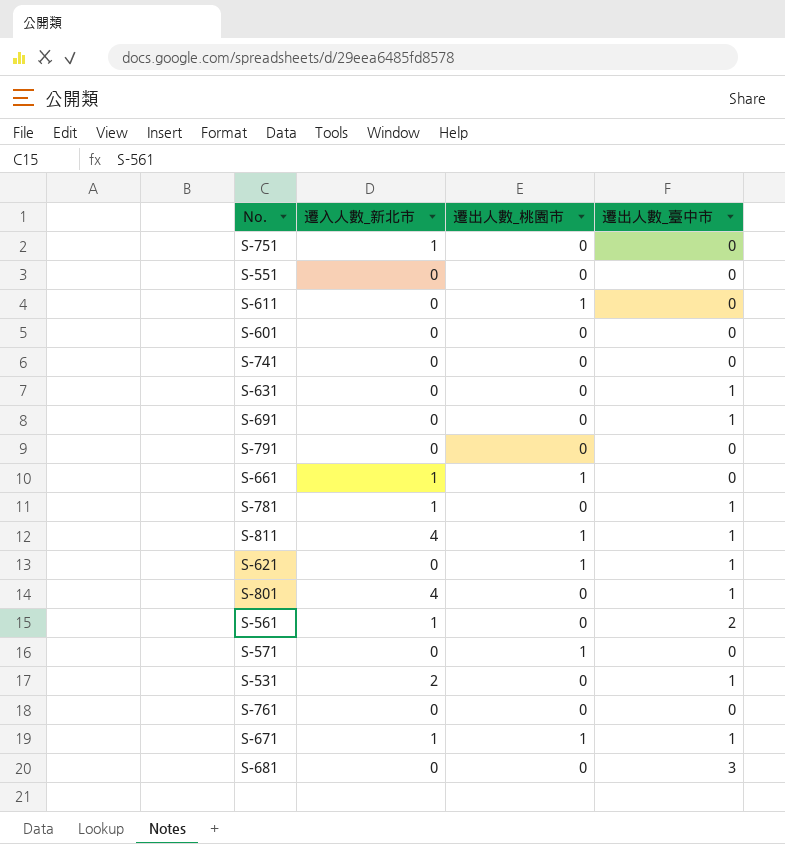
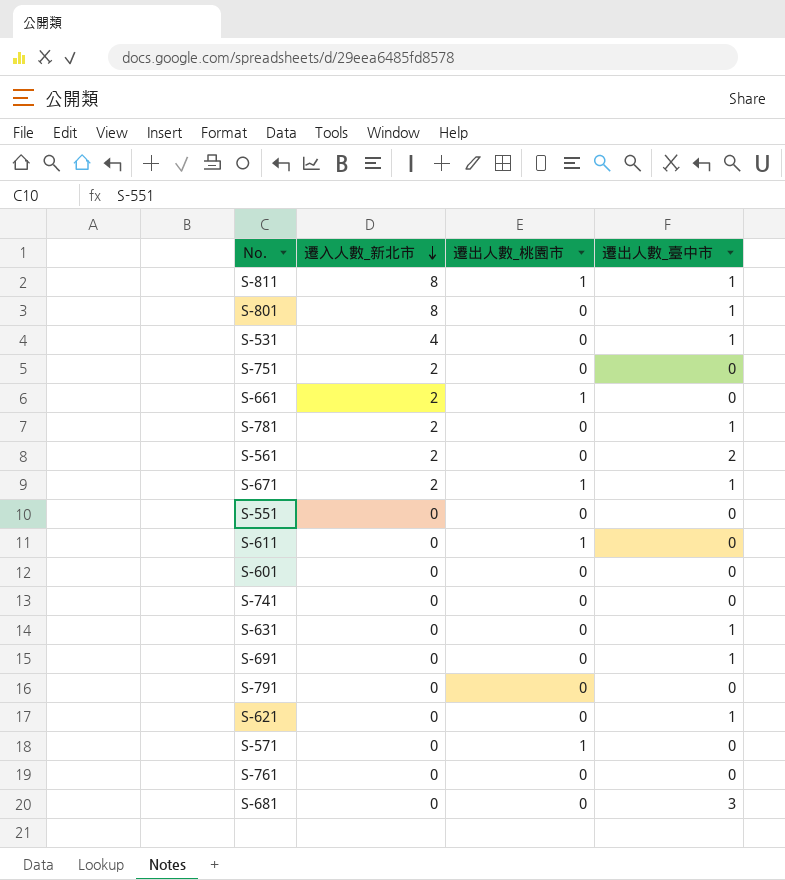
row order: none -> 遷入人數_新北市 descending
S-811 | 遷入人數_新北市: 4 -> 8
S-801 | 遷入人數_新北市: 4 -> 8
S-531 | 遷入人數_新北市: 2 -> 4
S-751 | 遷入人數_新北市: 1 -> 2
S-661 | 遷入人數_新北市: 1 -> 2
S-781 | 遷入人數_新北市: 1 -> 2
S-561 | 遷入人數_新北市: 1 -> 2
S-671 | 遷入人數_新北市: 1 -> 2
S-621 | 遷出人數_桃園市: 1 -> 0

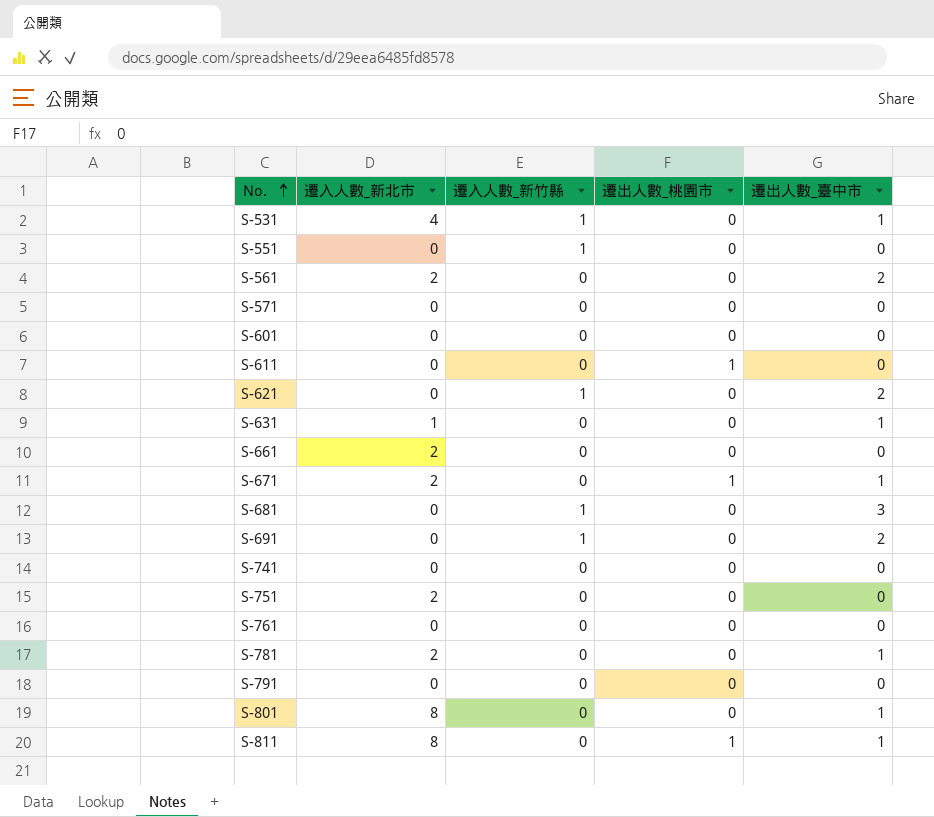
row order: 遷入人數_新北市 descending -> No. ascending
column 遷入人數_新竹縣 | position: none -> 3
S-571 | 遷出人數_桃園市: 1 -> 0
S-621 | 遷出人數_臺中市: 1 -> 2
S-631 | 遷入人數_新北市: 0 -> 1
S-661 | 遷出人數_桃園市: 1 -> 0
S-691 | 遷出人數_臺中市: 1 -> 2

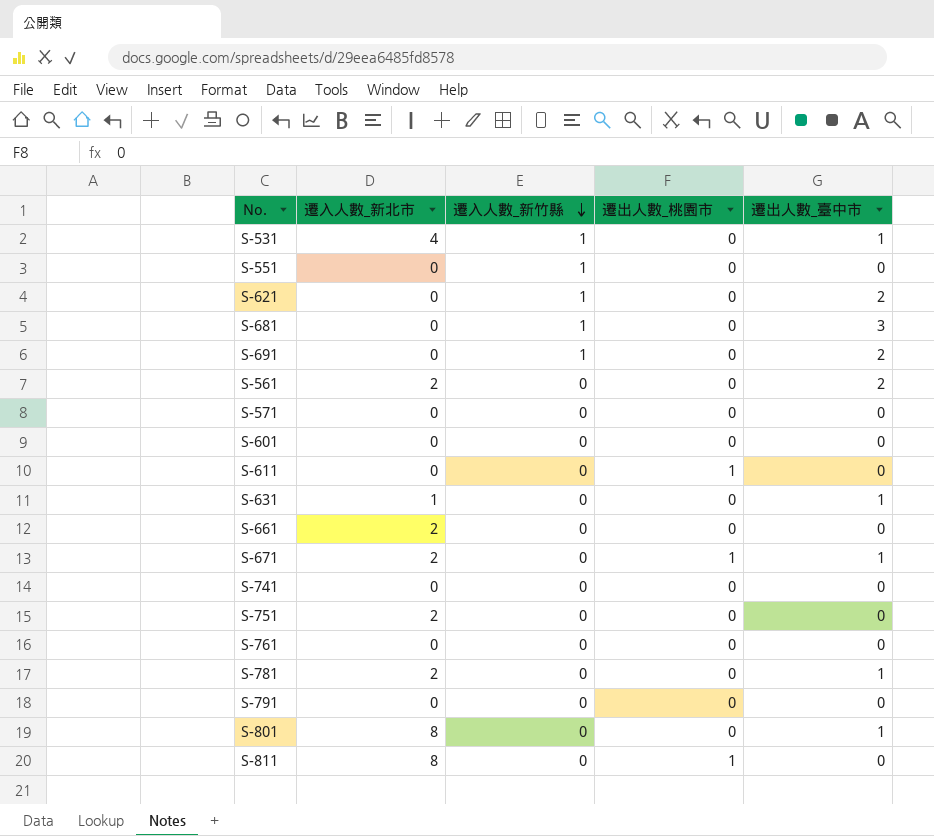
row order: No. ascending -> 遷入人數_新竹縣 descending
S-811 | 遷出人數_臺中市: 1 -> 0

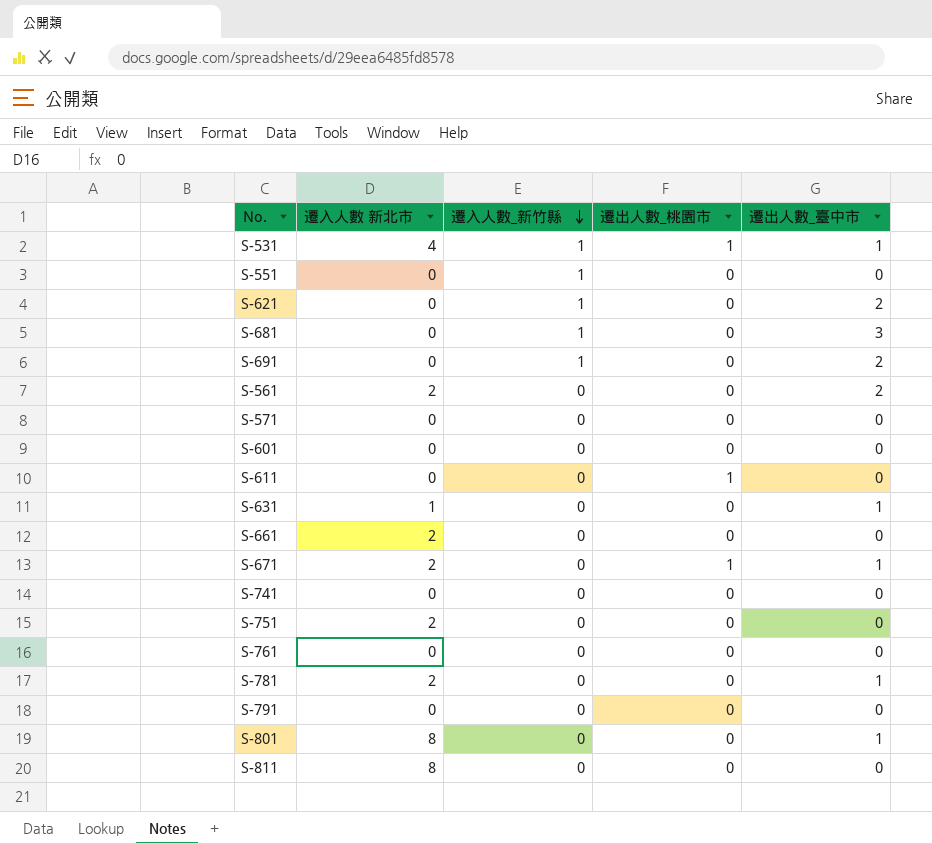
column name: 遷入人數_新北市 -> 遷入人數 新北市
S-531 | 遷出人數_桃園市: 0 -> 1
S-811 | 遷出人數_桃園市: 1 -> 0

